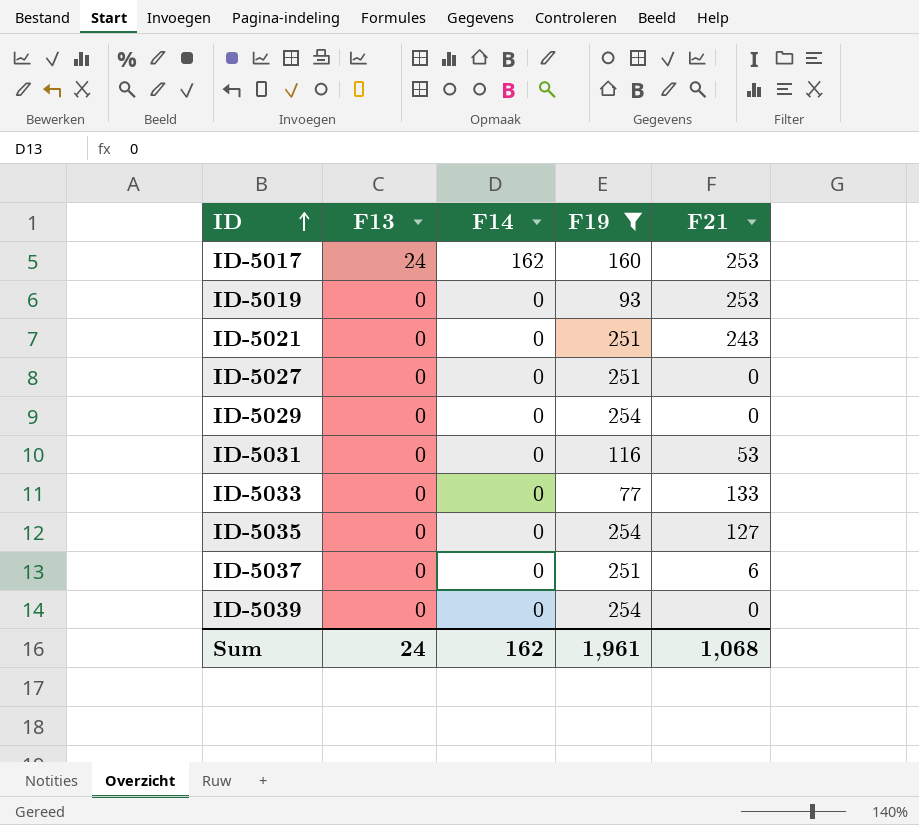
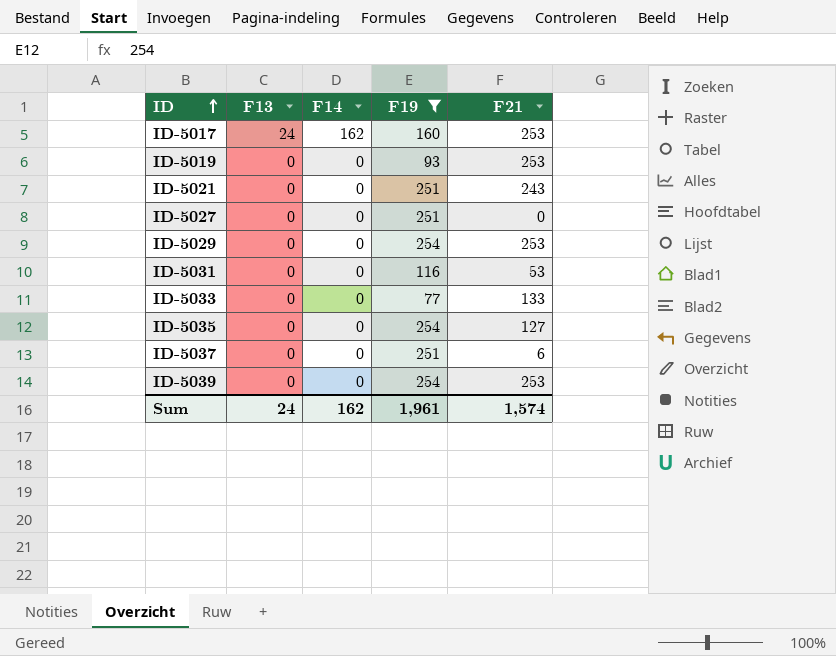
ID-5029 | F21: 0 -> 253
ID-5039 | F21: 0 -> 253
Sum | F21: 1,068 -> 1,574

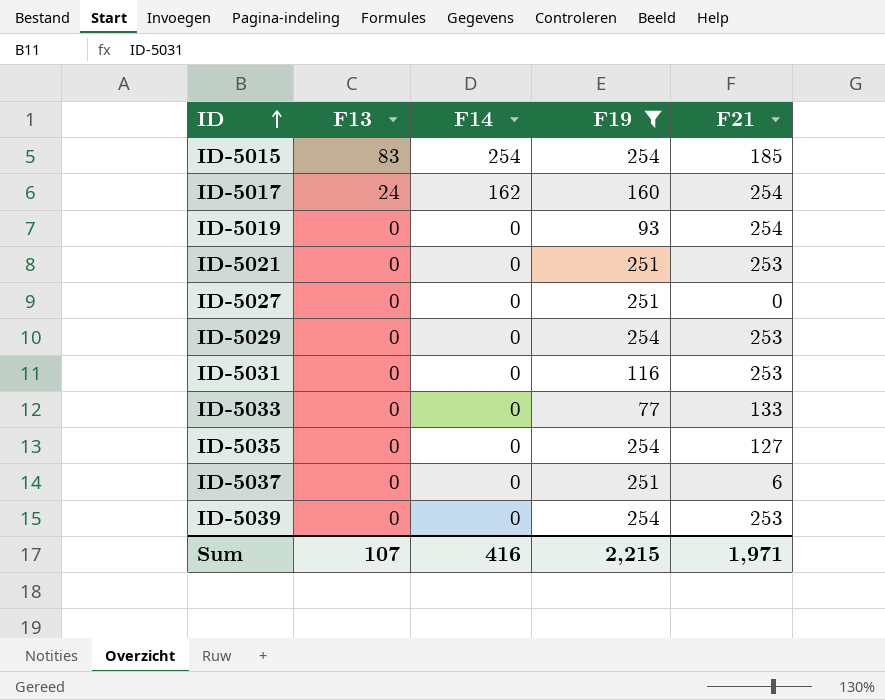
row ID-5015: none -> 83 | 254 | 254 | 185
ID-5017 | F21: 253 -> 254
ID-5019 | F21: 253 -> 254
ID-5021 | F21: 243 -> 253
ID-5031 | F21: 53 -> 253
Sum | F13: 24 -> 107
Sum | F14: 162 -> 416
Sum | F19: 1,961 -> 2,215
Sum | F21: 1,574 -> 1,971

